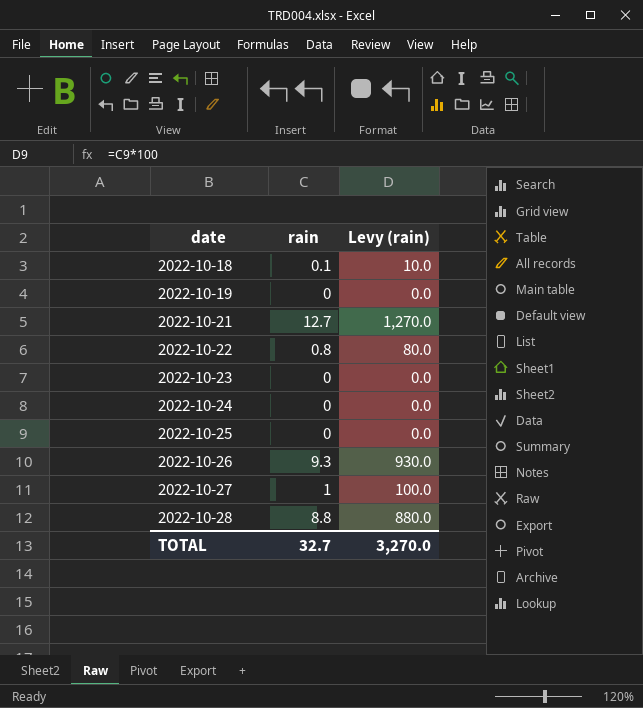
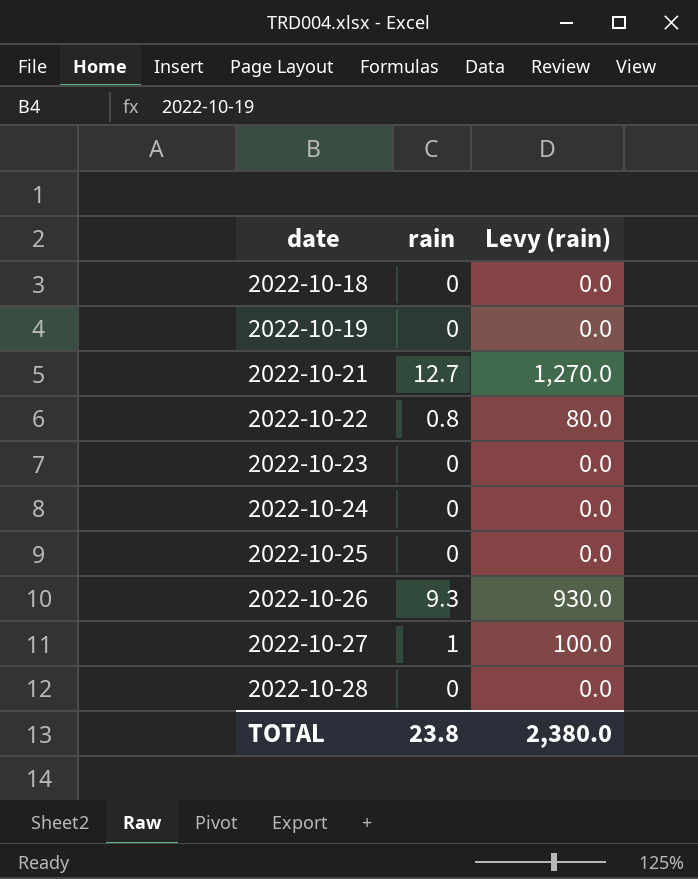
2022-10-18 | rain: 0.1 -> 0
2022-10-18 | Levy (rain): 10.0 -> 0.0
2022-10-28 | rain: 8.8 -> 0
2022-10-28 | Levy (rain): 880.0 -> 0.0
TOTAL | rain: 32.7 -> 23.8
TOTAL | Levy (rain): 3,270.0 -> 2,380.0

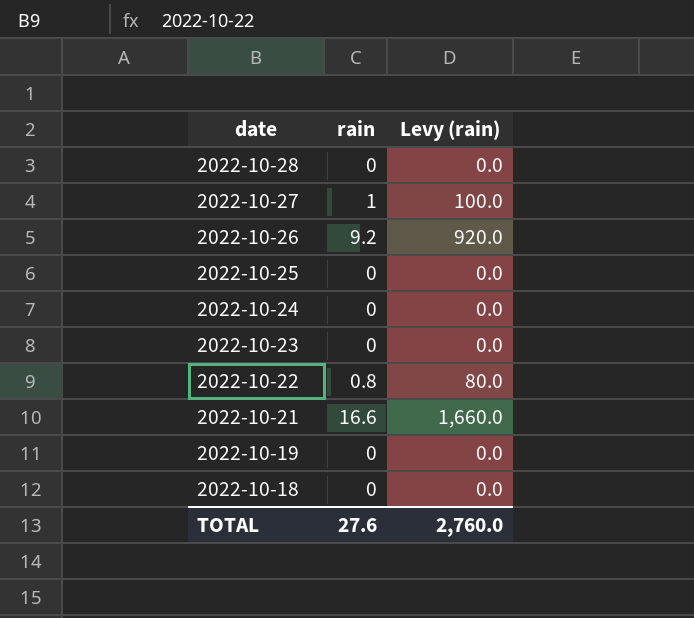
row order: date ascending -> date descending
2022-10-26 | rain: 9.3 -> 9.2
2022-10-26 | Levy (rain): 930.0 -> 920.0
2022-10-21 | rain: 12.7 -> 16.6
2022-10-21 | Levy (rain): 1,270.0 -> 1,660.0
TOTAL | rain: 23.8 -> 27.6
TOTAL | Levy (rain): 2,380.0 -> 2,760.0

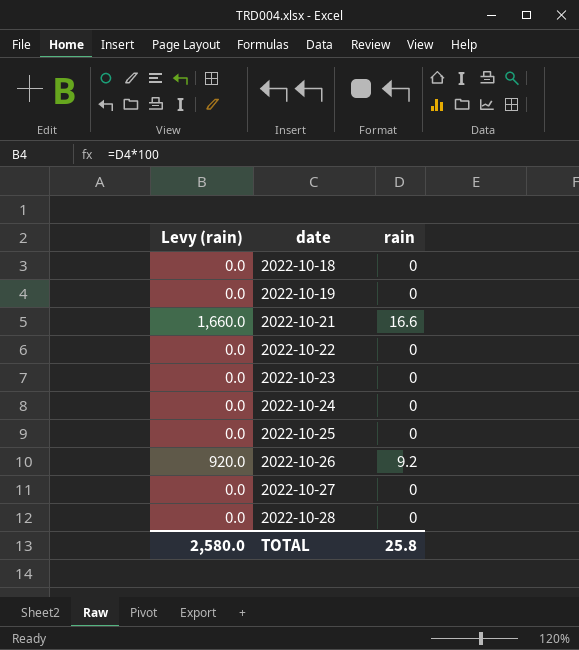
row order: date descending -> date ascending
column Levy (rain) | position: 3 -> 1
2022-10-22 | Levy (rain): 80.0 -> 0.0
2022-10-22 | rain: 0.8 -> 0
2022-10-27 | Levy (rain): 100.0 -> 0.0
2022-10-27 | rain: 1 -> 0
TOTAL | Levy (rain): 2,760.0 -> 2,580.0
TOTAL | rain: 27.6 -> 25.8

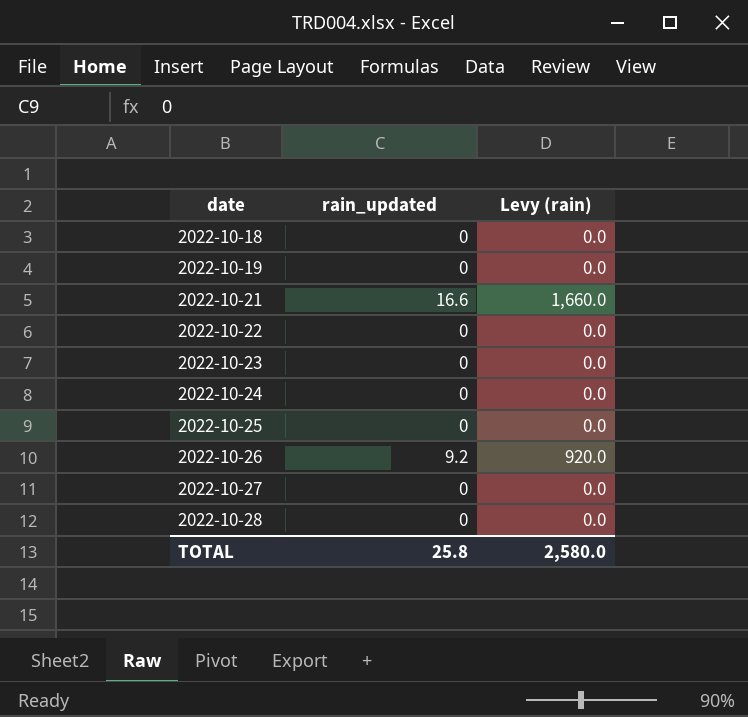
column name: rain -> rain_updated
column Levy (rain) | position: 1 -> 3

